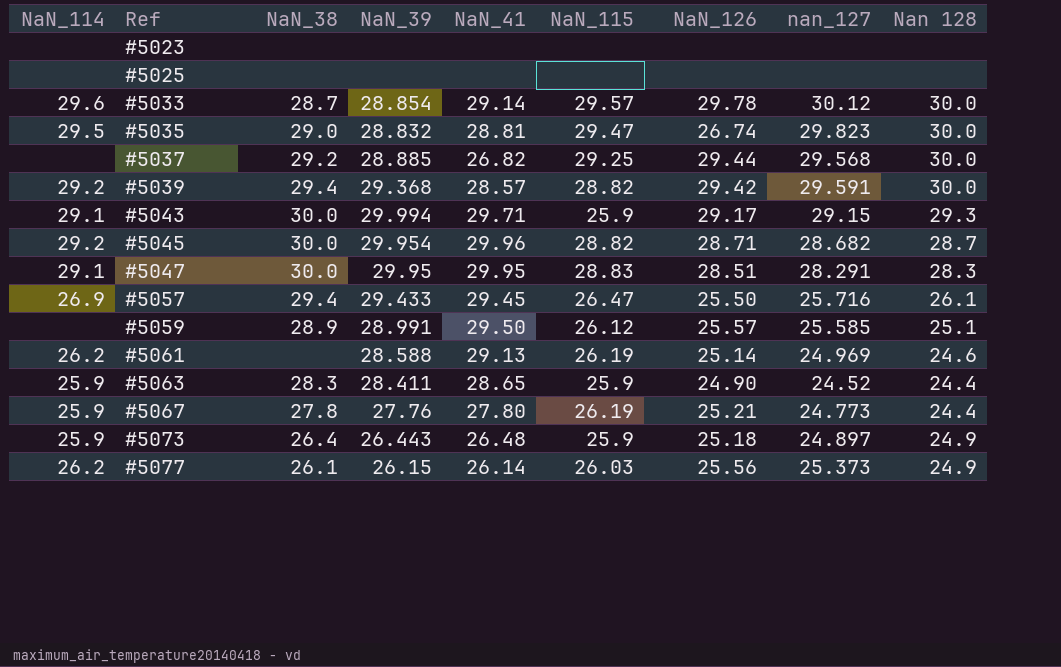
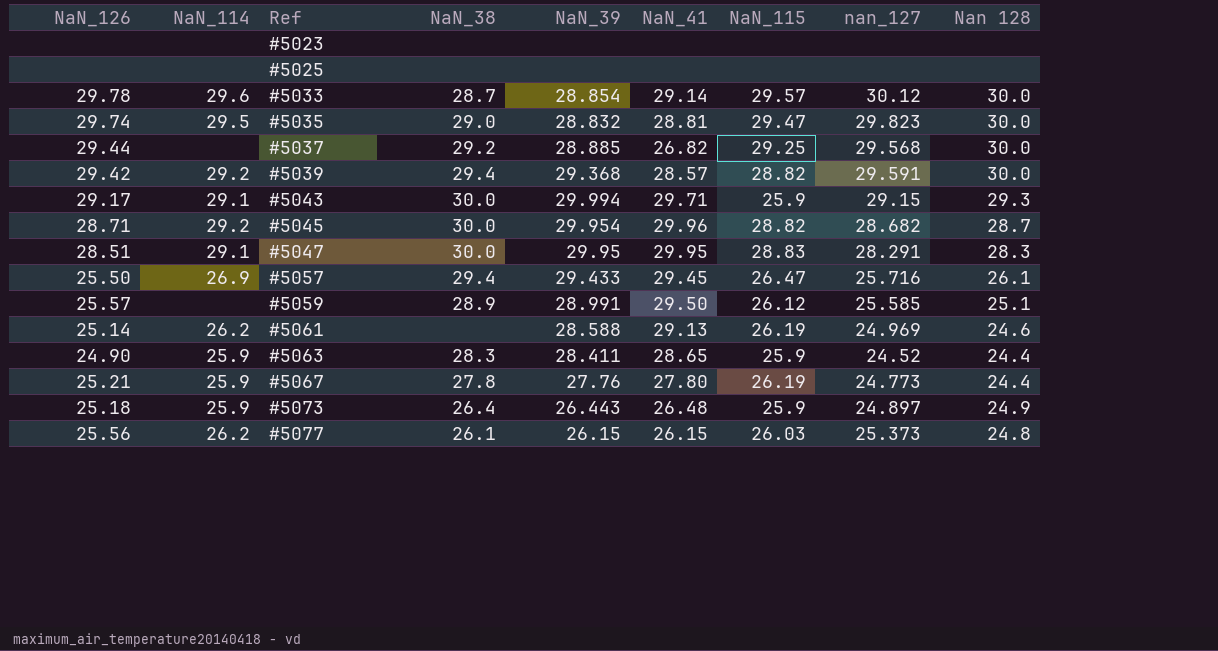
column NaN_126 | position: 7 -> 1
#5035 | NaN_126: 26.74 -> 29.74
#5077 | NaN_41: 26.14 -> 26.15
#5077 | Nan 128: 24.9 -> 24.8

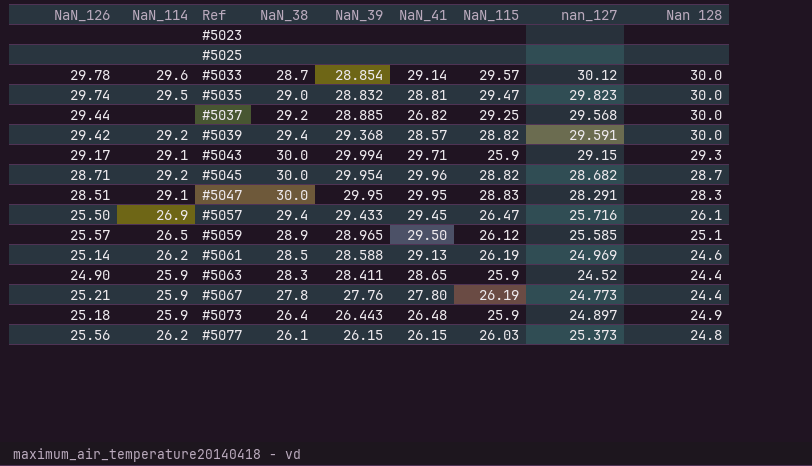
#5059 | NaN_114: none -> 26.5
#5059 | NaN_39: 28.991 -> 28.965
#5061 | NaN_38: none -> 28.5

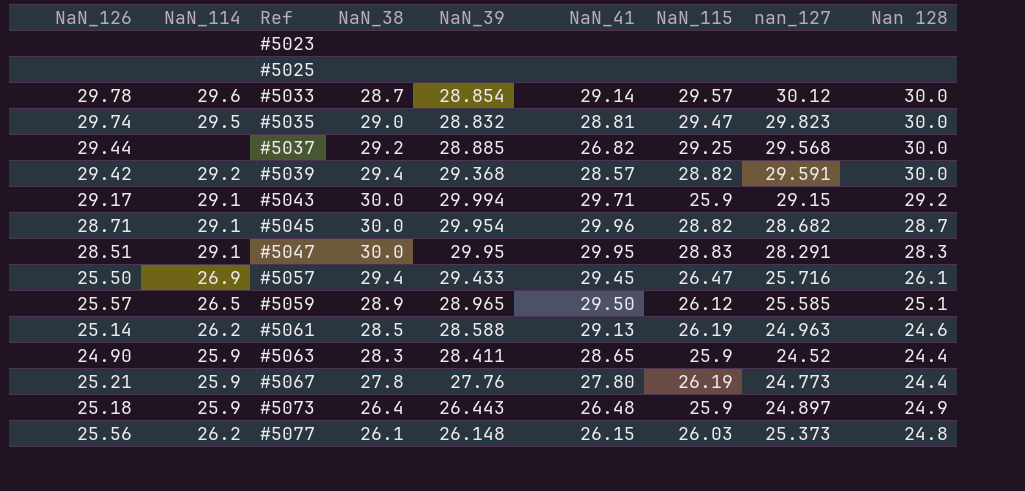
#5043 | Nan 128: 29.3 -> 29.2
#5045 | NaN_114: 29.2 -> 29.1
#5061 | nan_127: 24.969 -> 24.963
#5077 | NaN_39: 26.15 -> 26.148

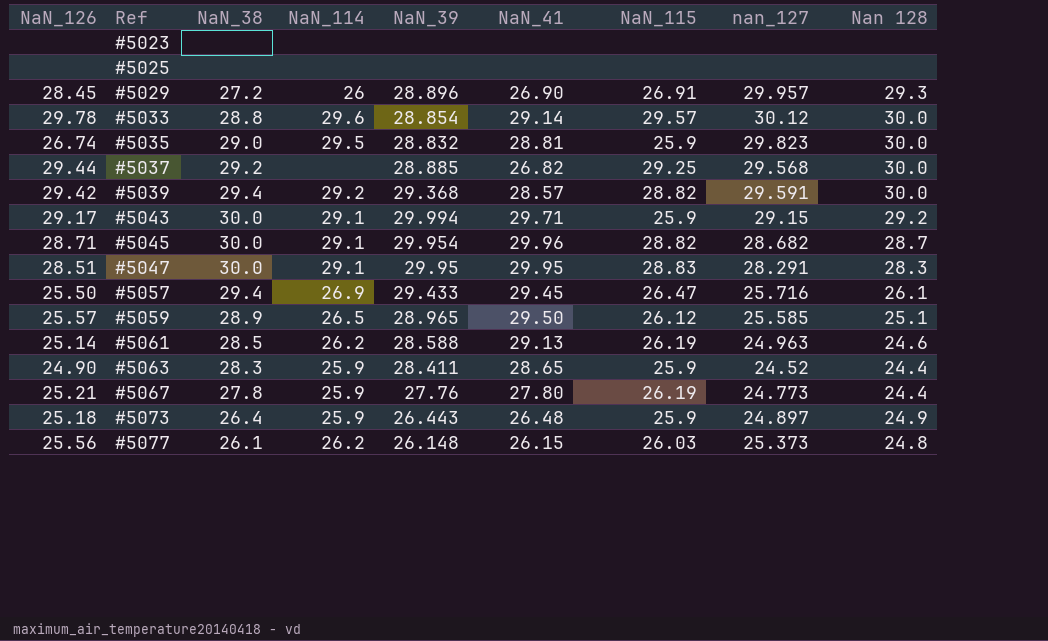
column NaN_114 | position: 2 -> 4
row #5029: none -> 28.45 | 27.2 | 26 | 28.896 | 26.90 | 26.91 | 29.957 | 29.3
#5033 | NaN_38: 28.7 -> 28.8
#5035 | NaN_126: 29.74 -> 26.74
#5035 | NaN_115: 29.47 -> 25.9

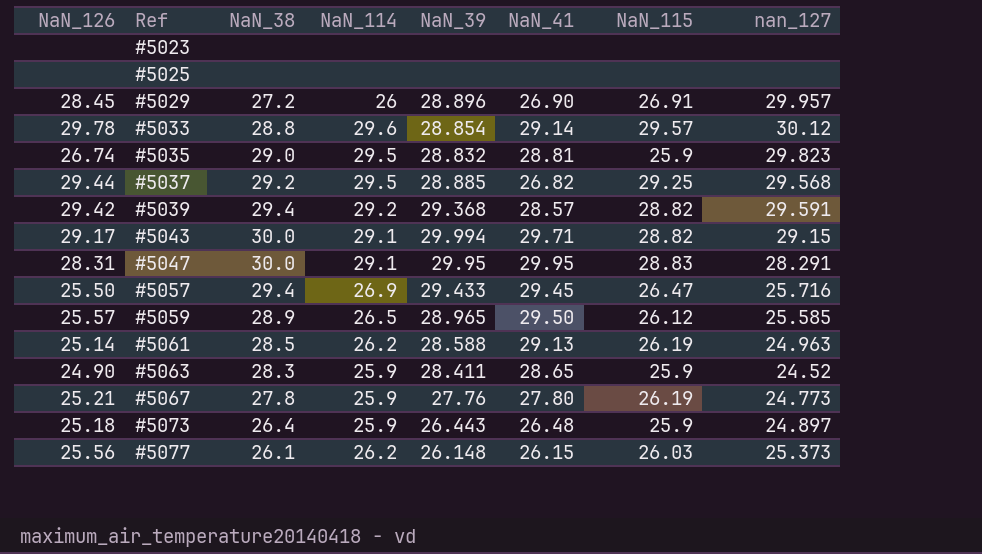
column Nan 128 | position: 9 -> none
row #5045: 28.71 | 30.0 | 29.1 | 29.954 | 29.96 | 28.82 | 28.682 | 28.7 -> none
#5037 | NaN_114: none -> 29.5
#5043 | NaN_115: 25.9 -> 28.82
#5047 | NaN_126: 28.51 -> 28.31

